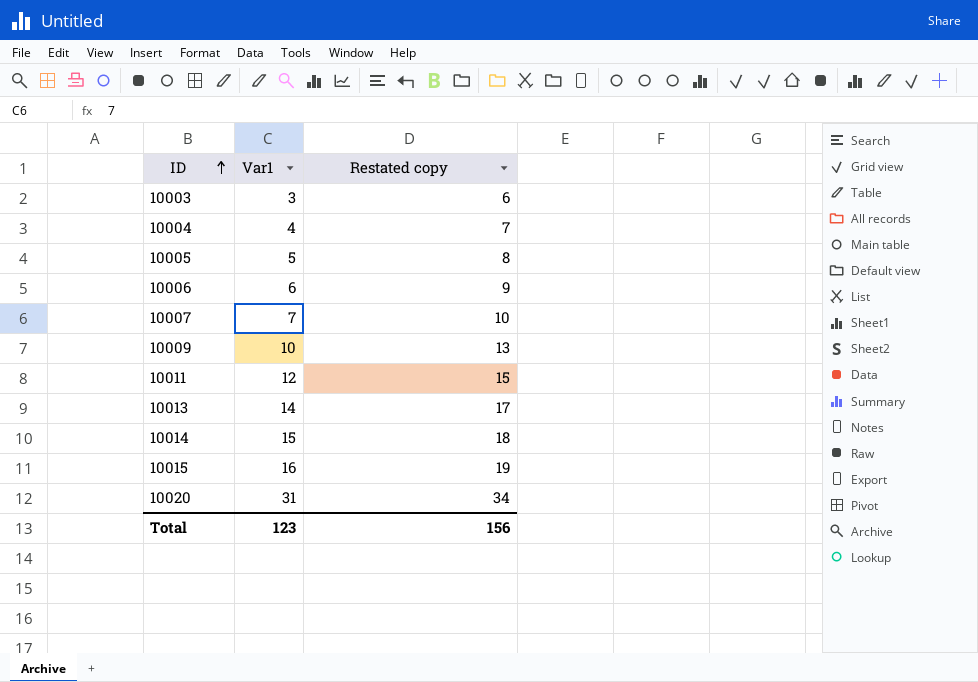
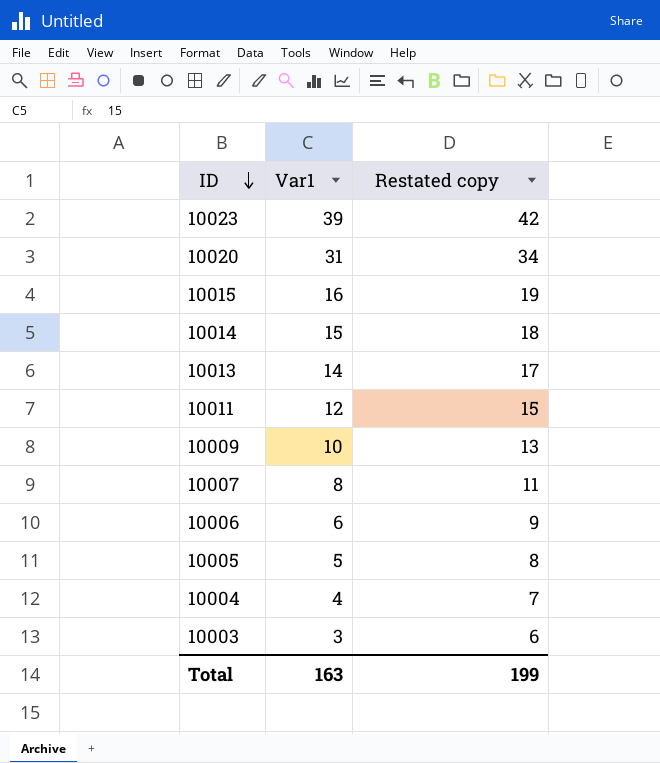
row order: ID ascending -> ID descending
row 10023: none -> 39 | 42
10007 | Var1: 7 -> 8
10007 | Restated copy: 10 -> 11
Total | Var1: 123 -> 163
Total | Restated copy: 156 -> 199

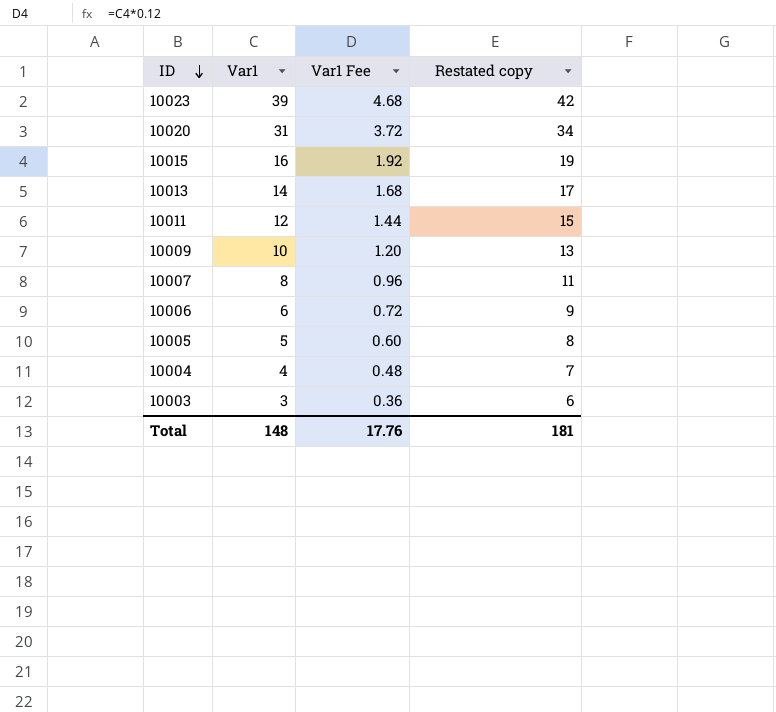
column Var1 Fee | formula: none -> [Var1] * 0.12
row 10014: 15 | 18 -> none
Total | Var1: 163 -> 148
Total | Restated copy: 199 -> 181

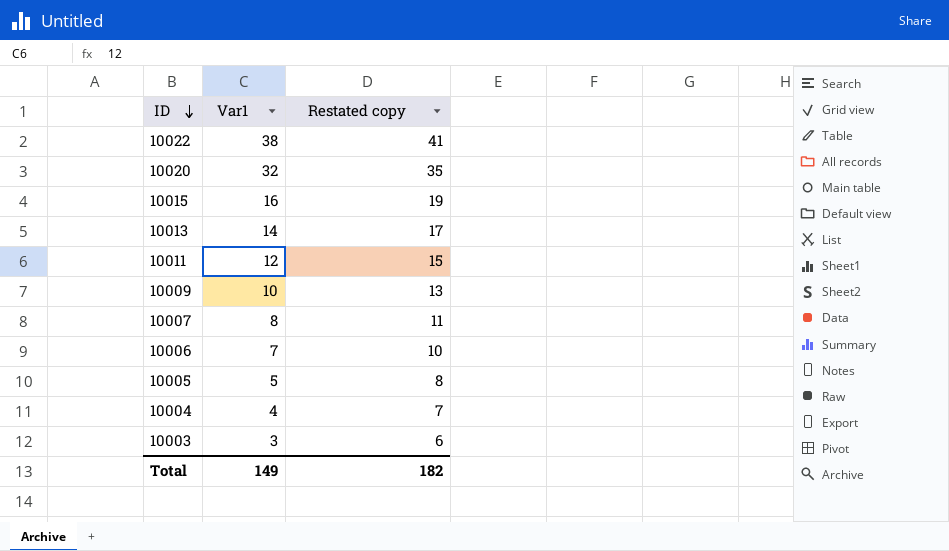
column Var1 Fee | formula: [Var1] * 0.12 -> none
row 10023: 39 | 4.68 | 42 -> none
row 10022: none -> 38 | 41
10020 | Var1: 31 -> 32
10020 | Restated copy: 34 -> 35
10006 | Var1: 6 -> 7
10006 | Restated copy: 9 -> 10
Total | Var1: 148 -> 149
Total | Restated copy: 181 -> 182

